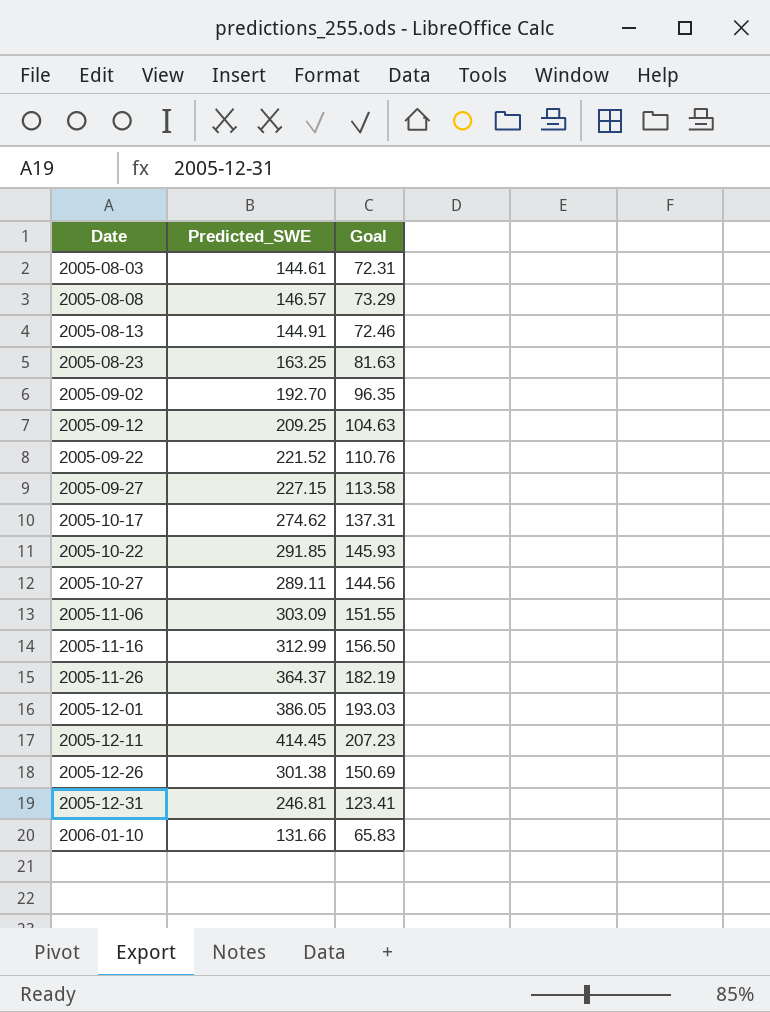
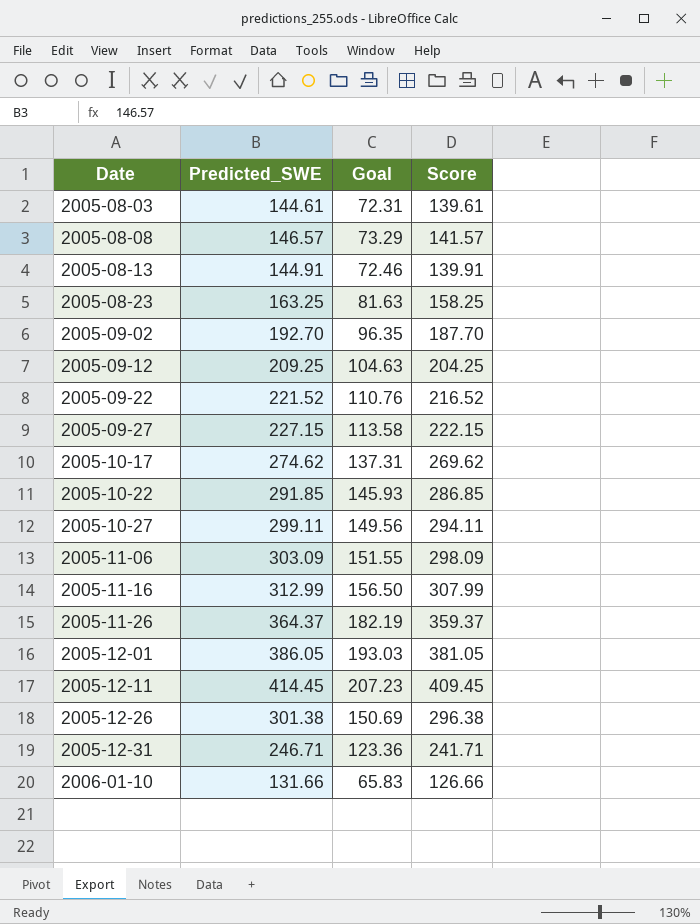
column Score | formula: none -> [Predicted_SWE] - 5
2005-10-27 | Predicted_SWE: 289.11 -> 299.11
2005-10-27 | Goal: 144.56 -> 149.56
2005-12-31 | Predicted_SWE: 246.81 -> 246.71
2005-12-31 | Goal: 123.41 -> 123.36

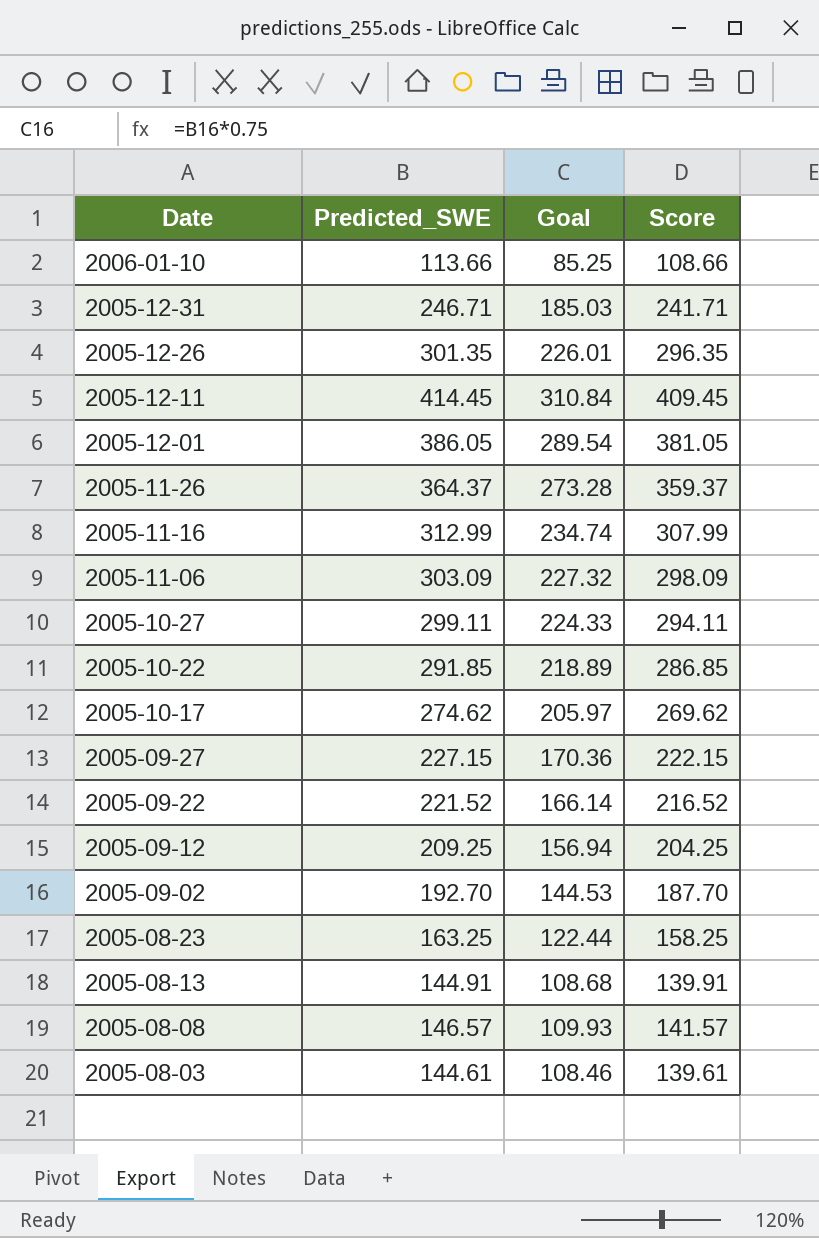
row order: Date ascending -> Date descending
column Goal | formula: [Predicted_SWE] * 0.5 -> [Predicted_SWE] * 0.75
2006-01-10 | Predicted_SWE: 131.66 -> 113.66
2006-01-10 | Score: 126.66 -> 108.66
2005-12-26 | Predicted_SWE: 301.38 -> 301.35
2005-12-26 | Score: 296.38 -> 296.35

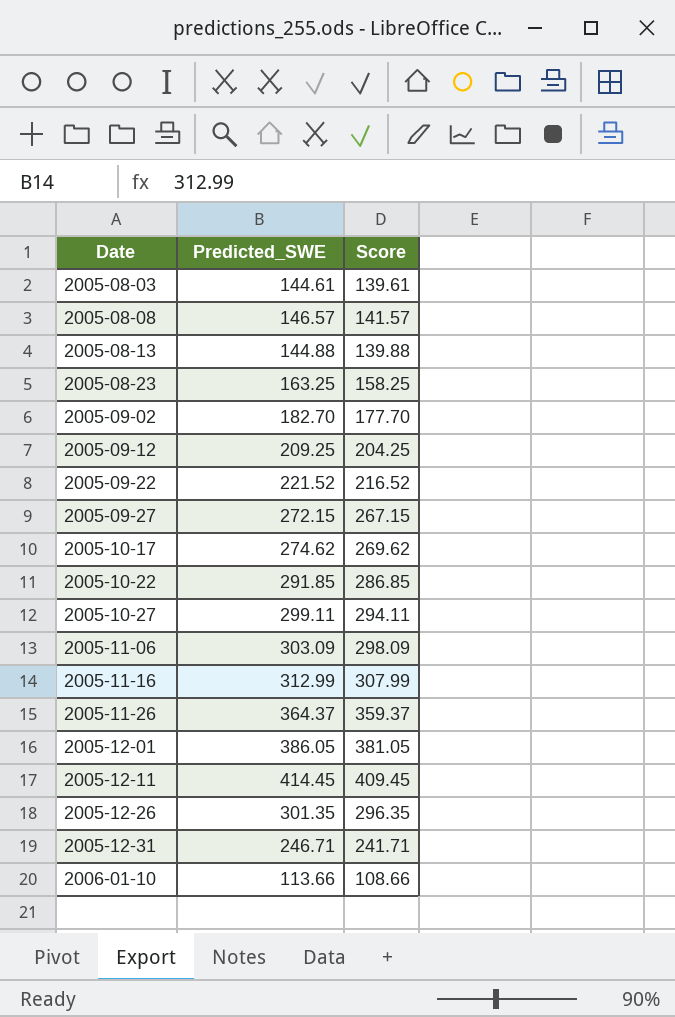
row order: Date descending -> Date ascending
column Goal | formula: [Predicted_SWE] * 0.75 -> none
2005-08-13 | Predicted_SWE: 144.91 -> 144.88
2005-08-13 | Score: 139.91 -> 139.88
2005-09-02 | Predicted_SWE: 192.70 -> 182.70
2005-09-02 | Score: 187.70 -> 177.70
2005-09-27 | Predicted_SWE: 227.15 -> 272.15
2005-09-27 | Score: 222.15 -> 267.15

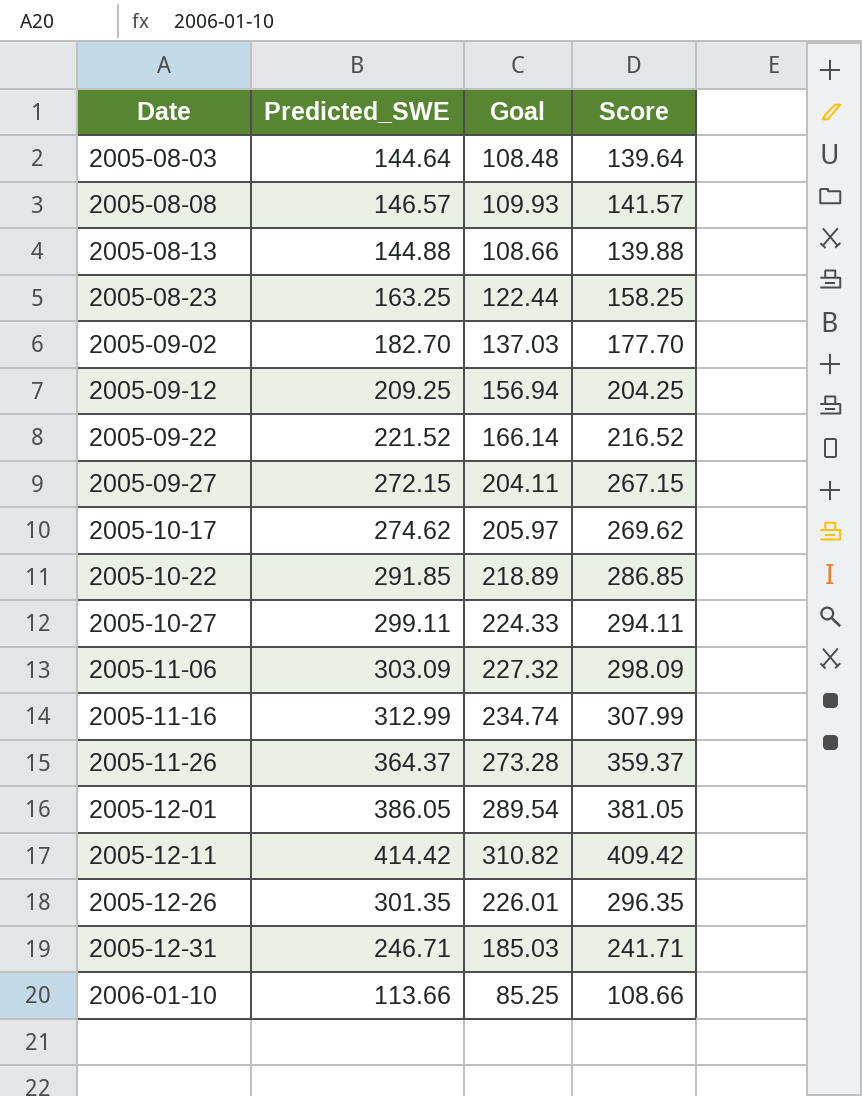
column Goal | formula: none -> [Predicted_SWE] * 0.75
2005-08-03 | Predicted_SWE: 144.61 -> 144.64
2005-08-03 | Score: 139.61 -> 139.64
2005-12-11 | Predicted_SWE: 414.45 -> 414.42
2005-12-11 | Score: 409.45 -> 409.42

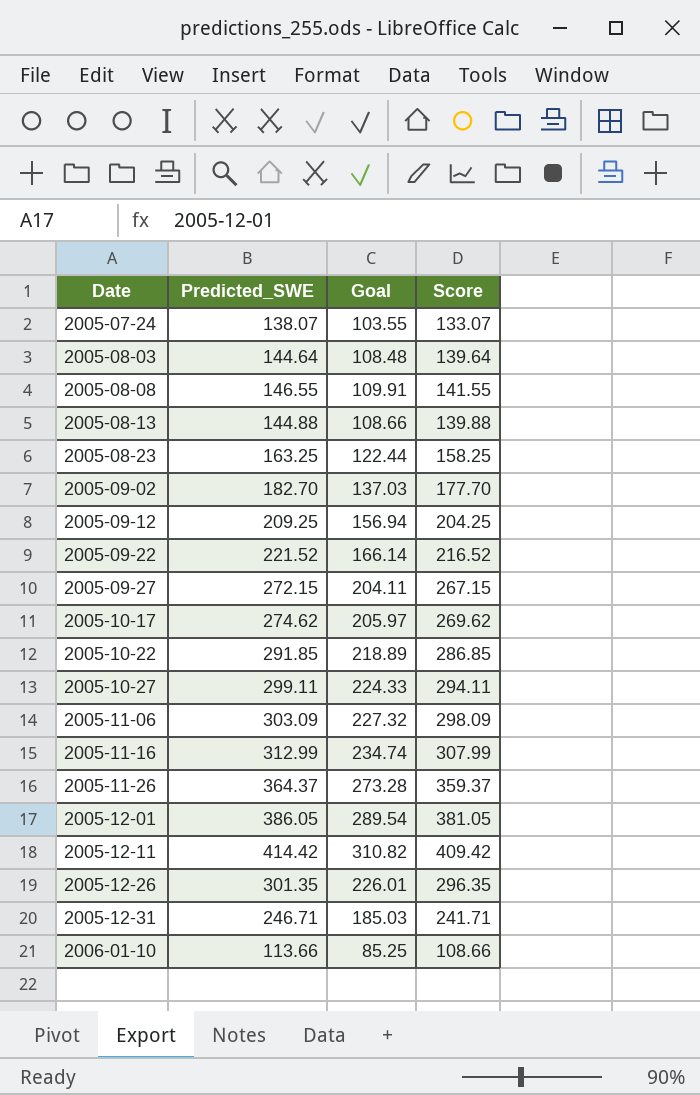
row 2005-07-24: none -> 138.07 | 103.55 | 133.07
2005-08-08 | Predicted_SWE: 146.57 -> 146.55
2005-08-08 | Goal: 109.93 -> 109.91
2005-08-08 | Score: 141.57 -> 141.55

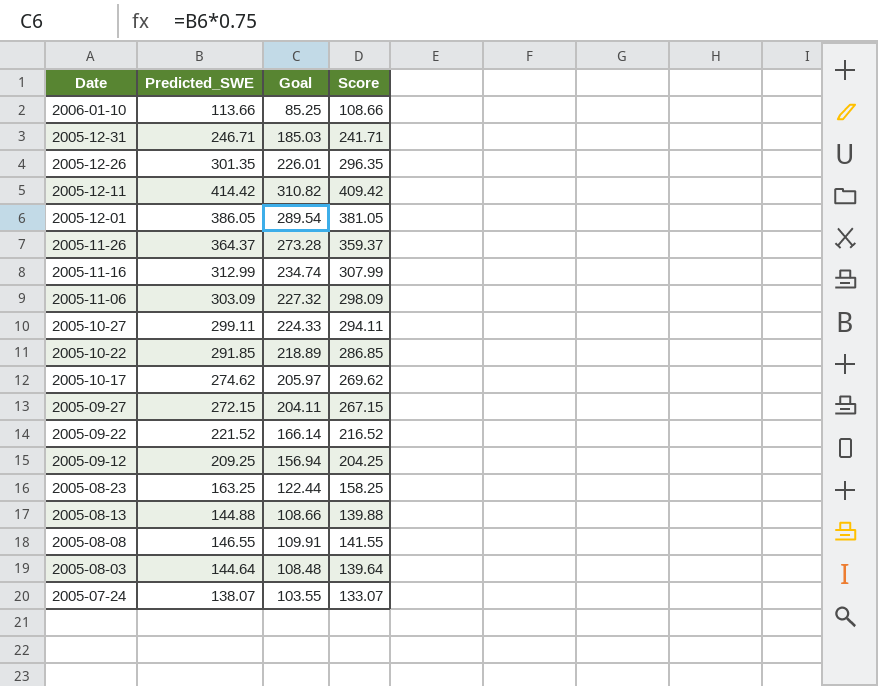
row order: Date ascending -> Date descending
row 2005-09-02: 182.70 | 137.03 | 177.70 -> none

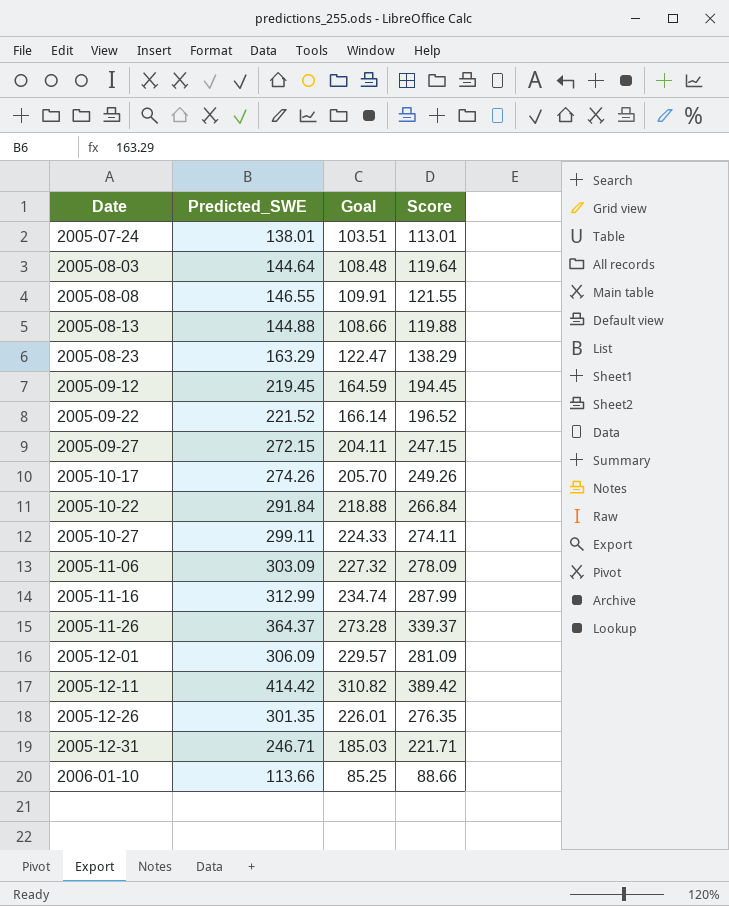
row order: Date descending -> Date ascending
column Score | formula: [Predicted_SWE] - 5 -> [Predicted_SWE] - 25
2005-07-24 | Predicted_SWE: 138.07 -> 138.01
2005-07-24 | Goal: 103.55 -> 103.51
2005-08-23 | Predicted_SWE: 163.25 -> 163.29
2005-08-23 | Goal: 122.44 -> 122.47
2005-09-12 | Predicted_SWE: 209.25 -> 219.45
2005-09-12 | Goal: 156.94 -> 164.59
2005-10-17 | Predicted_SWE: 274.62 -> 274.26
2005-10-17 | Goal: 205.97 -> 205.70
2005-10-22 | Predicted_SWE: 291.85 -> 291.84
2005-10-22 | Goal: 218.89 -> 218.88
2005-12-01 | Predicted_SWE: 386.05 -> 306.09
2005-12-01 | Goal: 289.54 -> 229.57

